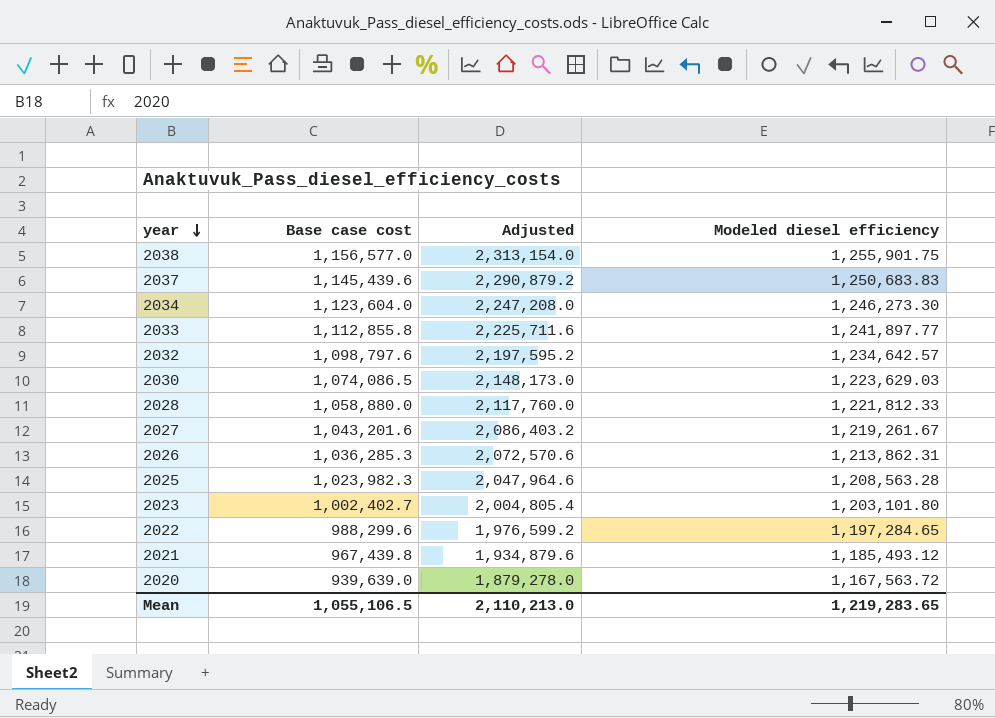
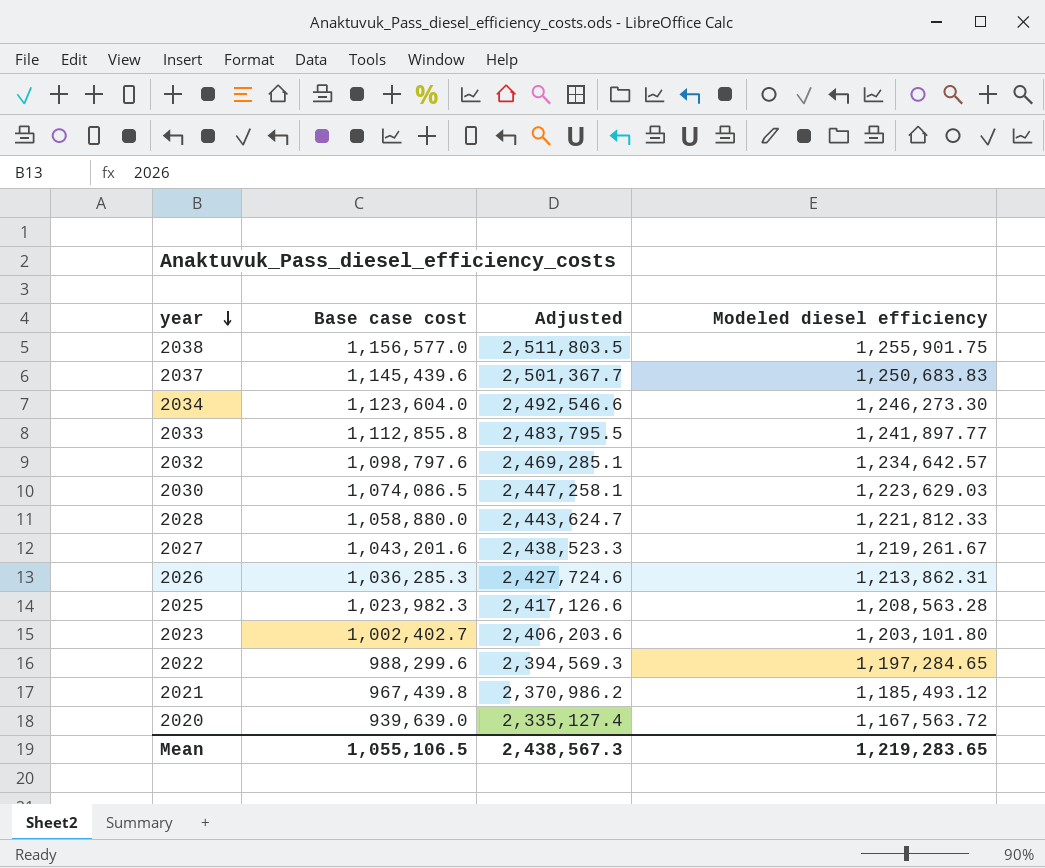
column Adjusted | formula: [Base case cost] * 2 -> [Modeled diesel efficiency] * 2
Mean | Adjusted: 2,110,213.0 -> 2,438,567.3

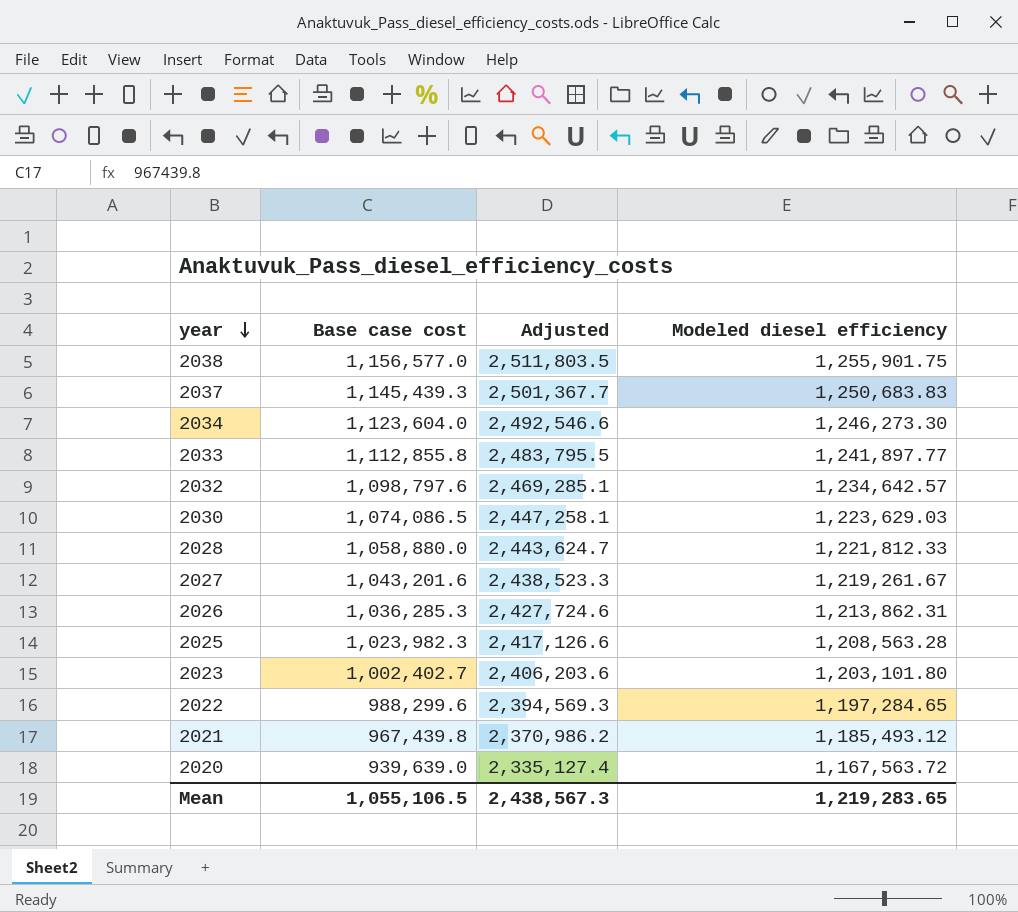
2037 | Base case cost: 1,145,439.6 -> 1,145,439.3

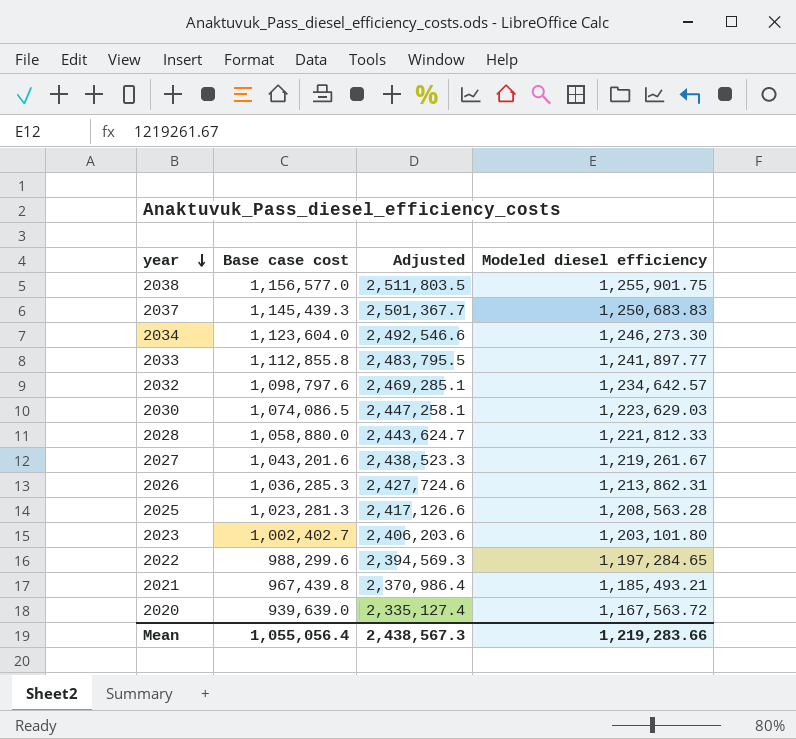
2025 | Base case cost: 1,023,982.3 -> 1,023,281.3
2021 | Adjusted: 2,370,986.2 -> 2,370,986.4
2021 | Modeled diesel efficiency: 1,185,493.12 -> 1,185,493.21
Mean | Base case cost: 1,055,106.5 -> 1,055,056.4
Mean | Modeled diesel efficiency: 1,219,283.65 -> 1,219,283.66

